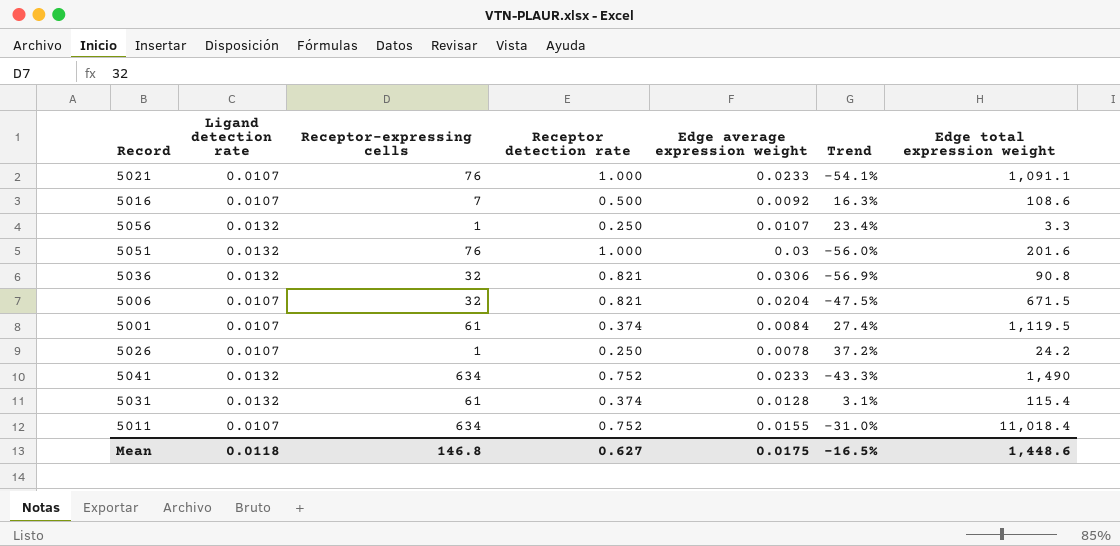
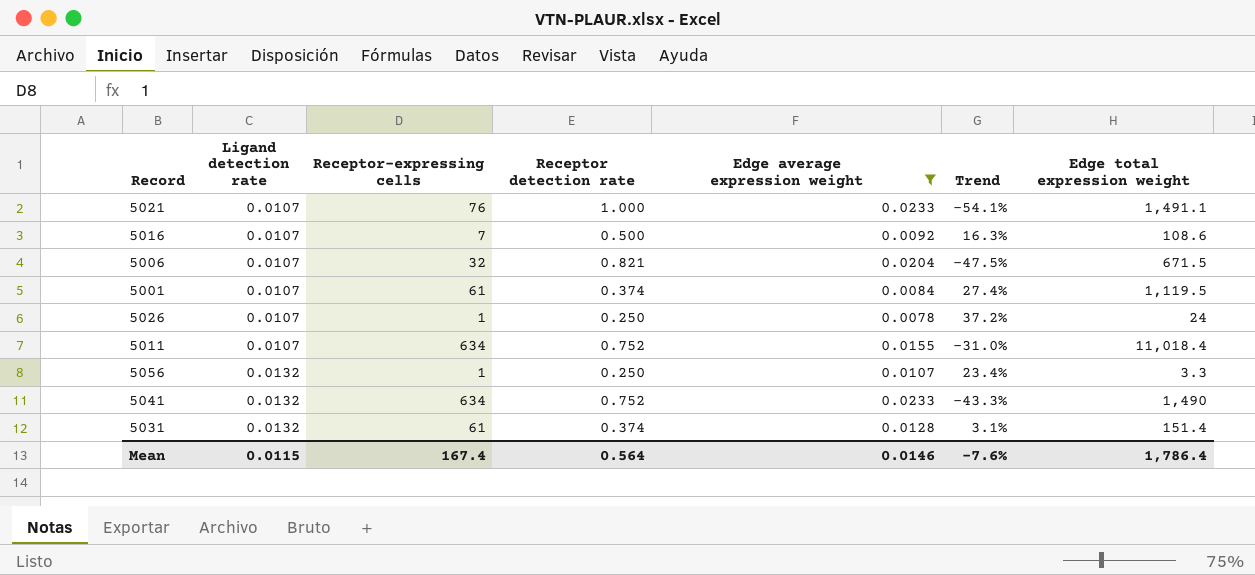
filter: none -> Edge average expression weight <= 0.0233
row order: none -> Ligand detection rate ascending
5021 | Edge total expression weight: 1,091.1 -> 1,491.1
5026 | Edge total expression weight: 24.2 -> 24
5031 | Edge total expression weight: 115.4 -> 151.4
Mean | Ligand detection rate: 0.0118 -> 0.0115
Mean | Receptor-expressing cells: 146.8 -> 167.4
Mean | Receptor detection rate: 0.627 -> 0.564
Mean | Edge average expression weight: 0.0175 -> 0.0146
Mean | Trend: -16.5% -> -7.6%
Mean | Edge total expression weight: 1,448.6 -> 1,786.4

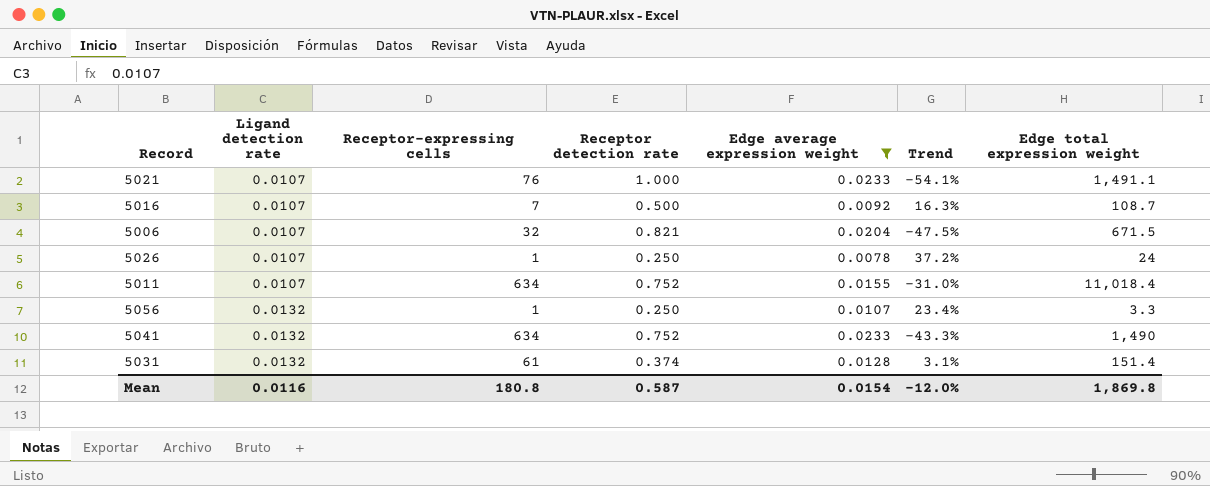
row 5001: 0.0107 | 61 | 0.374 | 0.0084 | 27.4% | 1,119.5 -> none
5016 | Edge total expression weight: 108.6 -> 108.7
Mean | Ligand detection rate: 0.0115 -> 0.0116
Mean | Receptor-expressing cells: 167.4 -> 180.8
Mean | Receptor detection rate: 0.564 -> 0.587
Mean | Edge average expression weight: 0.0146 -> 0.0154
Mean | Trend: -7.6% -> -12.0%
Mean | Edge total expression weight: 1,786.4 -> 1,869.8

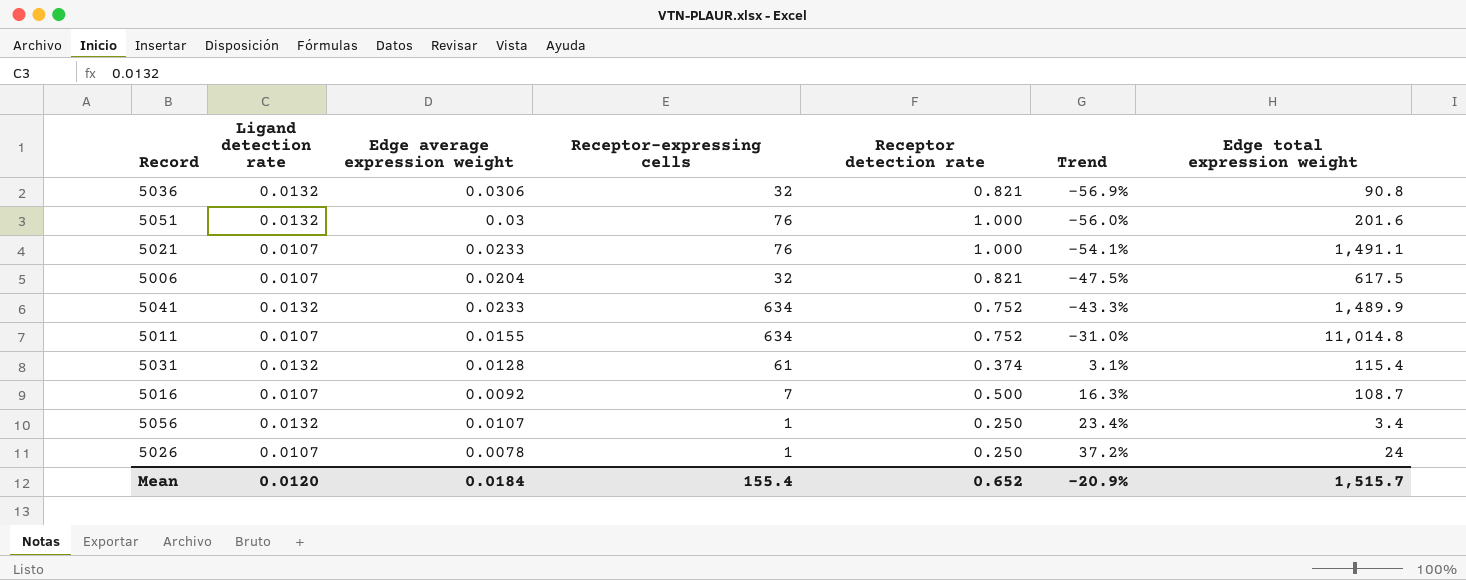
filter: Edge average expression weight <= 0.0233 -> none
row order: Ligand detection rate ascending -> Trend ascending
column Edge average expression weight | position: 5 -> 3
5006 | Edge total expression weight: 671.5 -> 617.5
5041 | Edge total expression weight: 1,490 -> 1,489.9
5011 | Edge total expression weight: 11,018.4 -> 11,014.8
5031 | Edge total expression weight: 151.4 -> 115.4
5056 | Edge total expression weight: 3.3 -> 3.4
Mean | Ligand detection rate: 0.0116 -> 0.0120
Mean | Edge average expression weight: 0.0154 -> 0.0184
Mean | Receptor-expressing cells: 180.8 -> 155.4
Mean | Receptor detection rate: 0.587 -> 0.652
Mean | Trend: -12.0% -> -20.9%
Mean | Edge total expression weight: 1,869.8 -> 1,515.7

